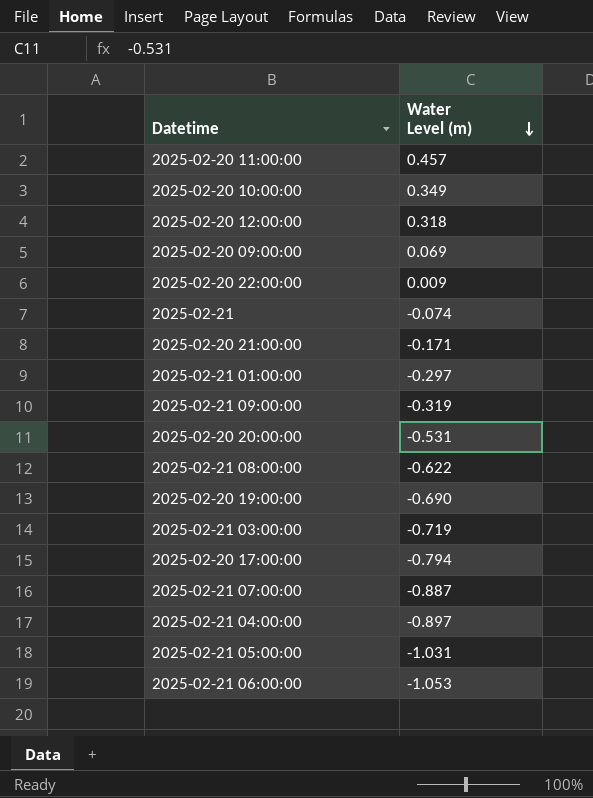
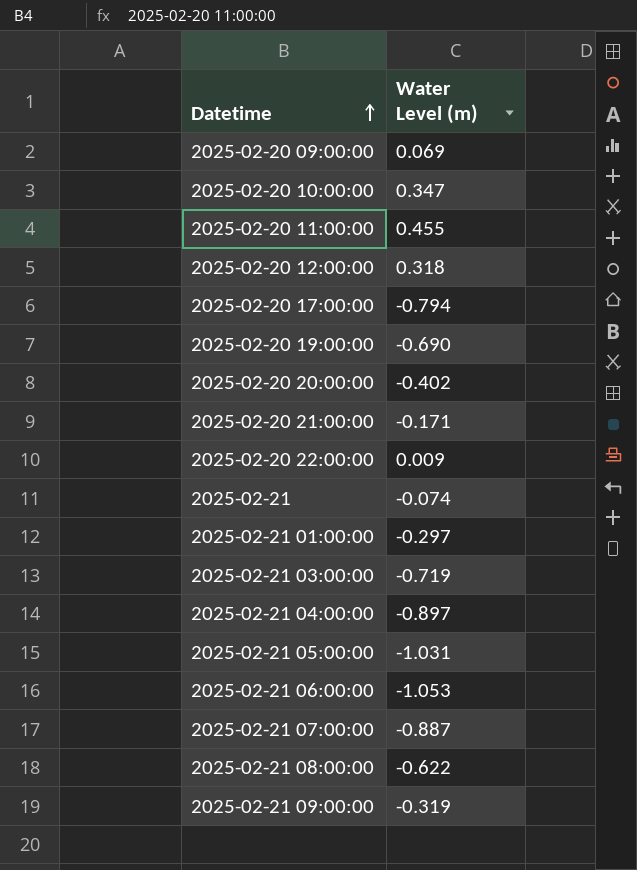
row order: Water Level (m) descending -> Datetime ascending
2025-02-20 10:00:00 | Water Level (m): 0.349 -> 0.347
2025-02-20 11:00:00 | Water Level (m): 0.457 -> 0.455
2025-02-20 20:00:00 | Water Level (m): -0.531 -> -0.402

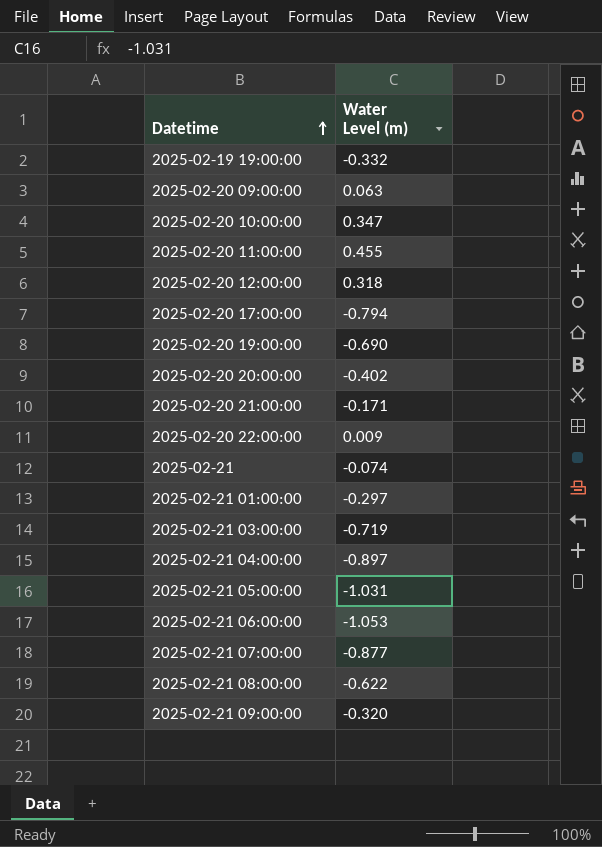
row 2025-02-19 19:00:00: none -> -0.332
2025-02-20 09:00:00 | Water Level (m): 0.069 -> 0.063
2025-02-21 07:00:00 | Water Level (m): -0.887 -> -0.877
2025-02-21 09:00:00 | Water Level (m): -0.319 -> -0.320

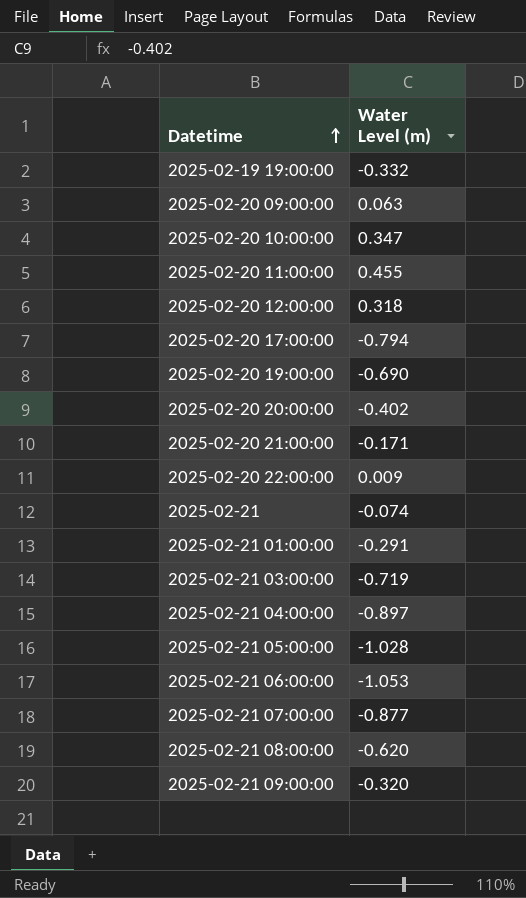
2025-02-21 01:00:00 | Water Level (m): -0.297 -> -0.291
2025-02-21 05:00:00 | Water Level (m): -1.031 -> -1.028
2025-02-21 08:00:00 | Water Level (m): -0.622 -> -0.620

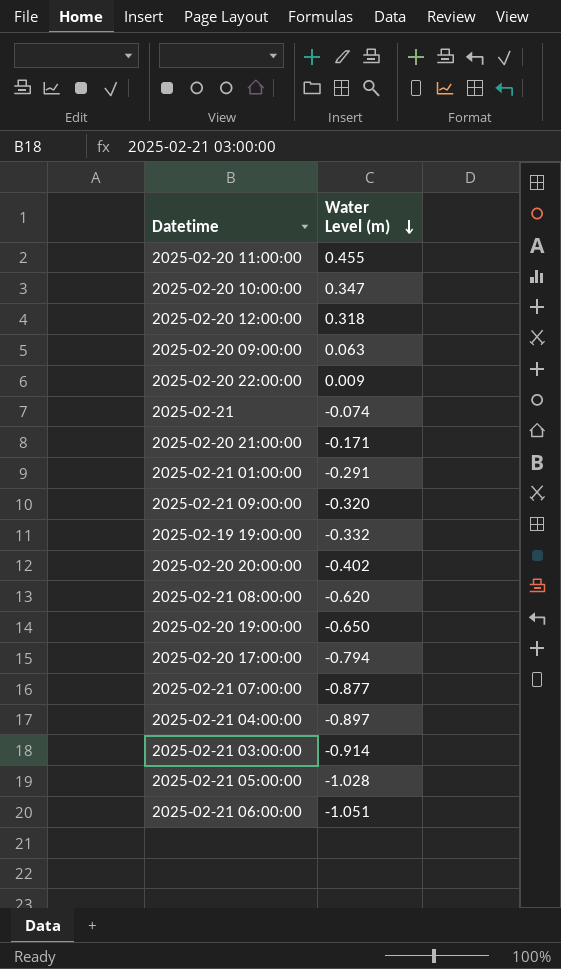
row order: Datetime ascending -> Water Level (m) descending
2025-02-20 19:00:00 | Water Level (m): -0.690 -> -0.650
2025-02-21 03:00:00 | Water Level (m): -0.719 -> -0.914
2025-02-21 06:00:00 | Water Level (m): -1.053 -> -1.051

